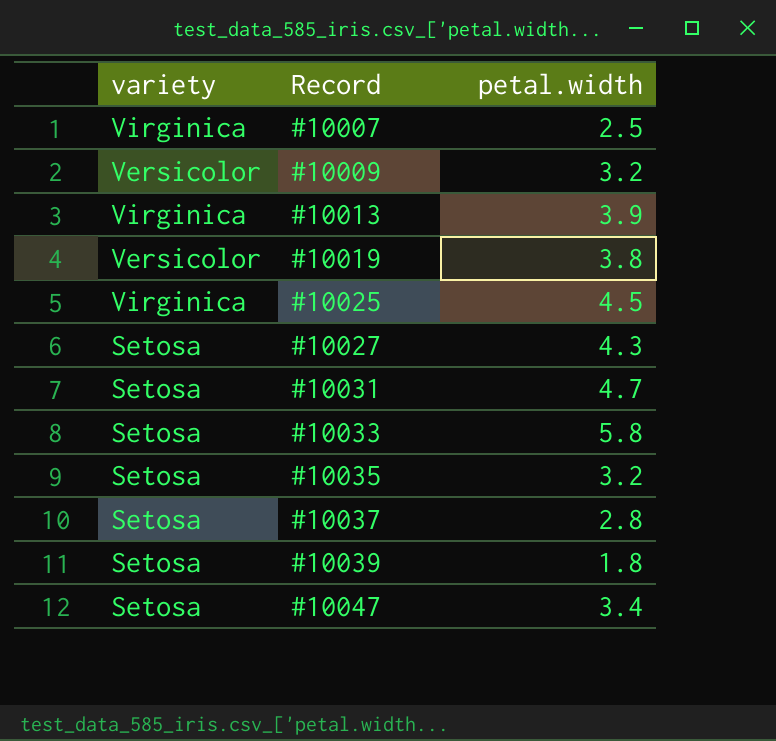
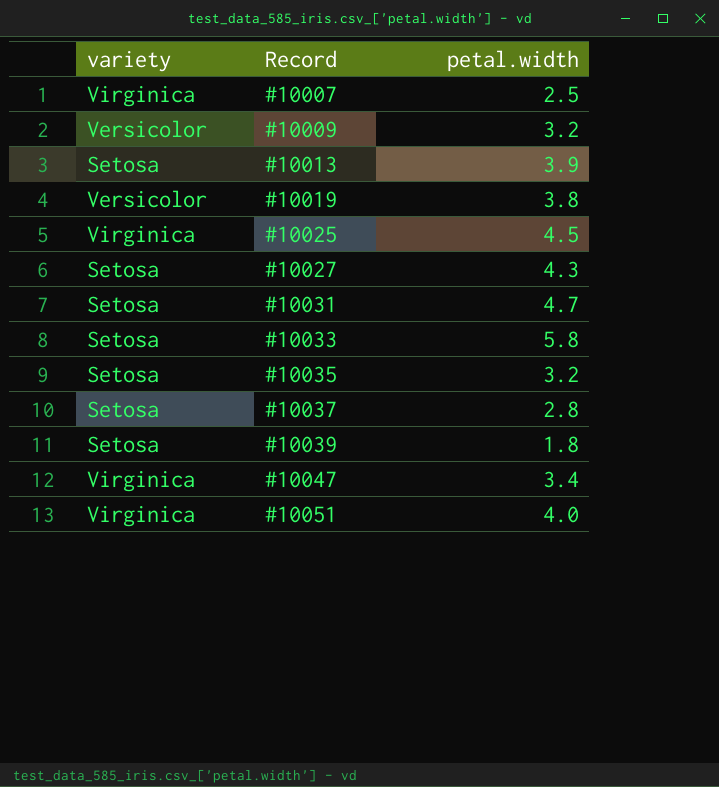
#10013 | variety: Virginica -> Setosa
#10047 | variety: Setosa -> Virginica
row #10051: none -> Virginica | 4.0

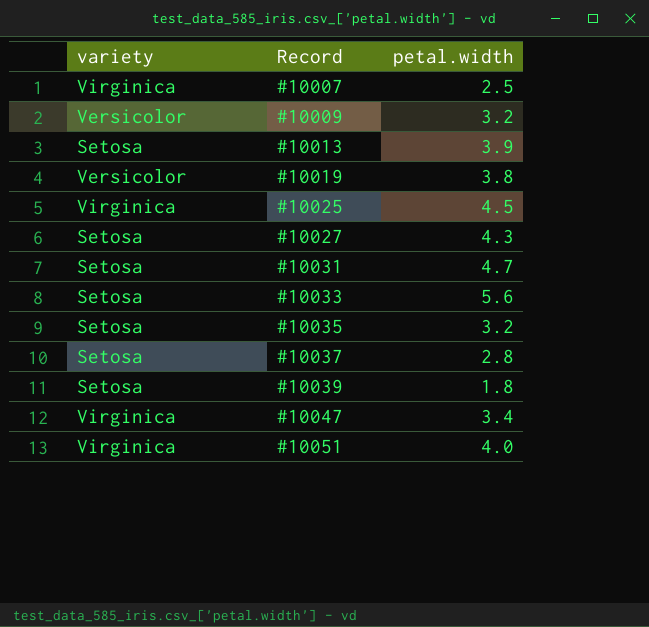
#10033 | petal.width: 5.8 -> 5.6

